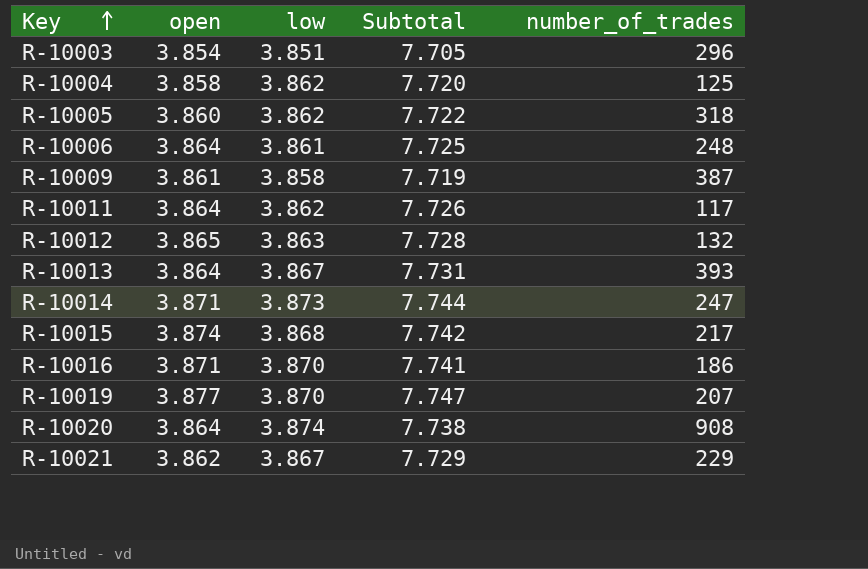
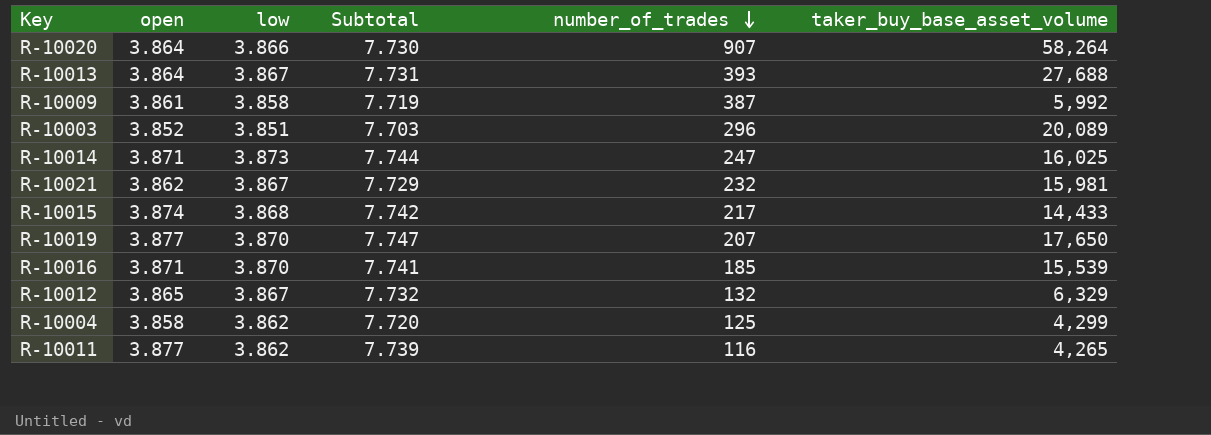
row order: Key ascending -> number_of_trades descending
column taker_buy_base_asset_volume | position: none -> 6
row R-10005: 3.860 | 3.862 | 7.722 | 318 -> none
row R-10006: 3.864 | 3.861 | 7.725 | 248 -> none
R-10020 | low: 3.874 -> 3.866
R-10020 | Subtotal: 7.738 -> 7.730
R-10020 | number_of_trades: 908 -> 907
R-10003 | open: 3.854 -> 3.852
R-10003 | Subtotal: 7.705 -> 7.703
R-10021 | number_of_trades: 229 -> 232
R-10016 | number_of_trades: 186 -> 185
R-10012 | low: 3.863 -> 3.867
R-10012 | Subtotal: 7.728 -> 7.732
R-10011 | open: 3.864 -> 3.877
R-10011 | Subtotal: 7.726 -> 7.739
R-10011 | number_of_trades: 117 -> 116

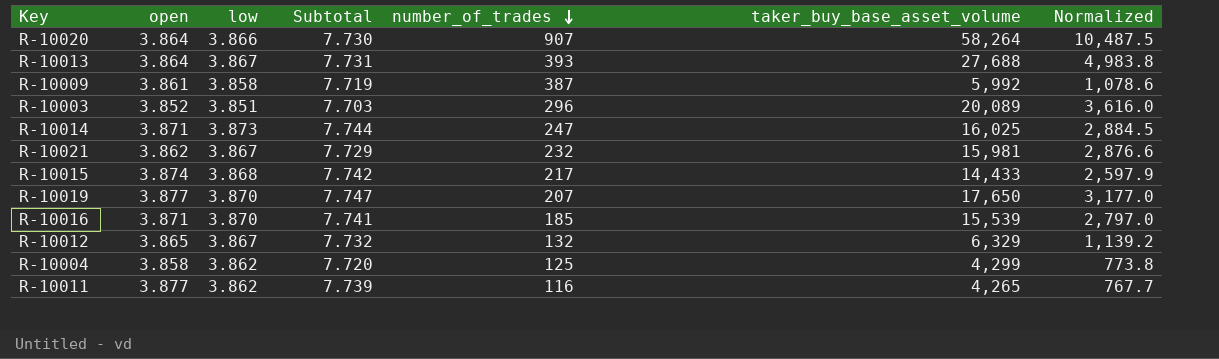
column Normalized | formula: none -> [taker_buy_base_asset_volume] * 0.18

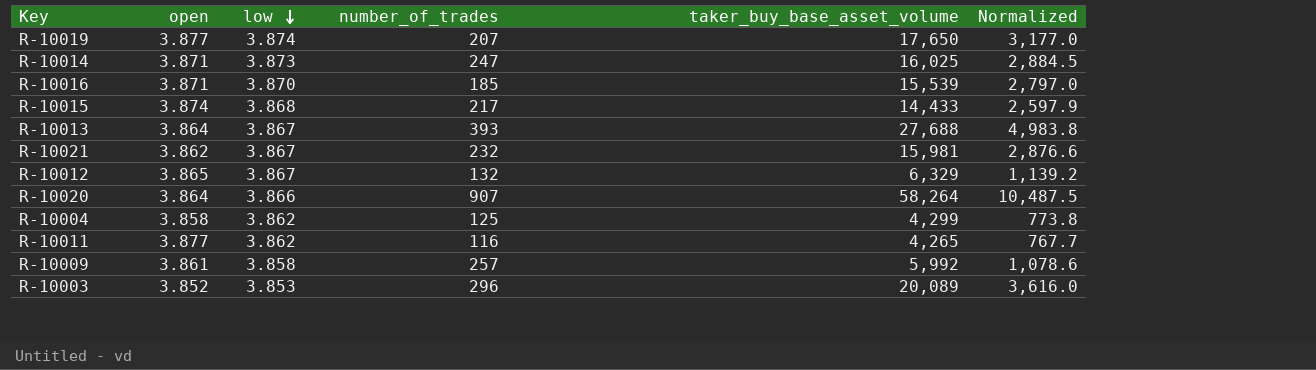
row order: number_of_trades descending -> low descending
column Subtotal | formula: [open] + [low] -> none
R-10019 | low: 3.870 -> 3.874
R-10009 | number_of_trades: 387 -> 257
R-10003 | low: 3.851 -> 3.853

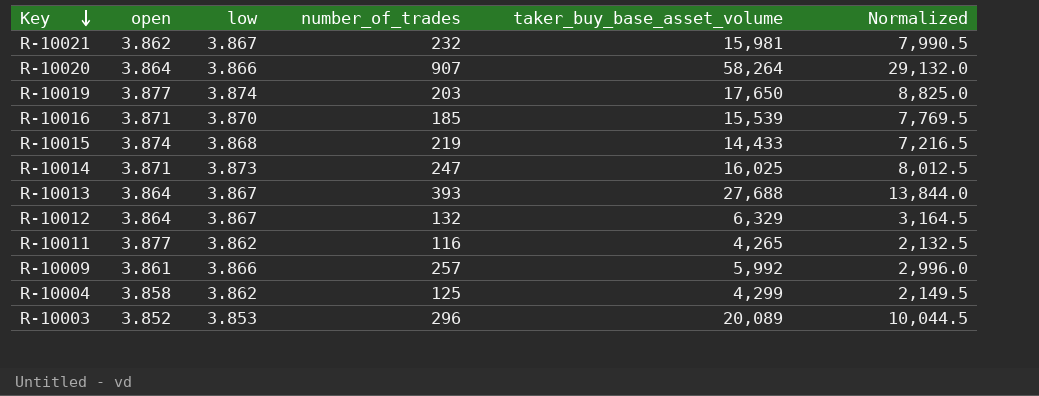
row order: low descending -> Key descending
column Normalized | formula: [taker_buy_base_asset_volume] * 0.18 -> [taker_buy_base_asset_volume] * 0.5
R-10019 | number_of_trades: 207 -> 203
R-10015 | number_of_trades: 217 -> 219
R-10012 | open: 3.865 -> 3.864
R-10009 | low: 3.858 -> 3.866

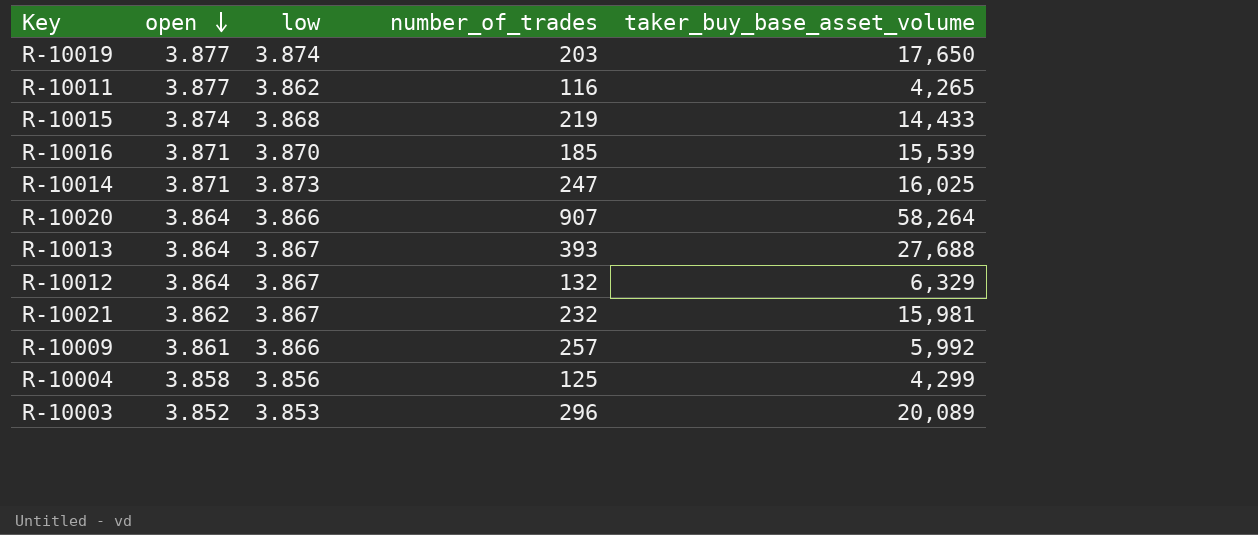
row order: Key descending -> open descending
column Normalized | formula: [taker_buy_base_asset_volume] * 0.5 -> none
R-10004 | low: 3.862 -> 3.856

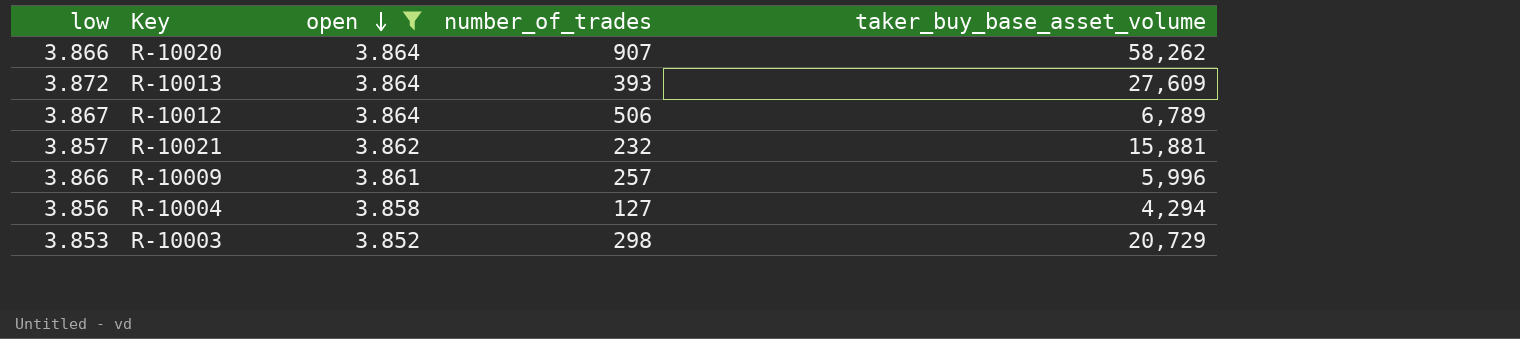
filter: none -> open <= 3.864
column low | position: 3 -> 1
R-10020 | taker_buy_base_asset_volume: 58,264 -> 58,262
R-10013 | low: 3.867 -> 3.872
R-10013 | taker_buy_base_asset_volume: 27,688 -> 27,609
R-10012 | number_of_trades: 132 -> 506
R-10012 | taker_buy_base_asset_volume: 6,329 -> 6,789
R-10021 | low: 3.867 -> 3.857
R-10021 | taker_buy_base_asset_volume: 15,981 -> 15,881
R-10009 | taker_buy_base_asset_volume: 5,992 -> 5,996
R-10004 | number_of_trades: 125 -> 127
R-10004 | taker_buy_base_asset_volume: 4,299 -> 4,294
R-10003 | number_of_trades: 296 -> 298
R-10003 | taker_buy_base_asset_volume: 20,089 -> 20,729

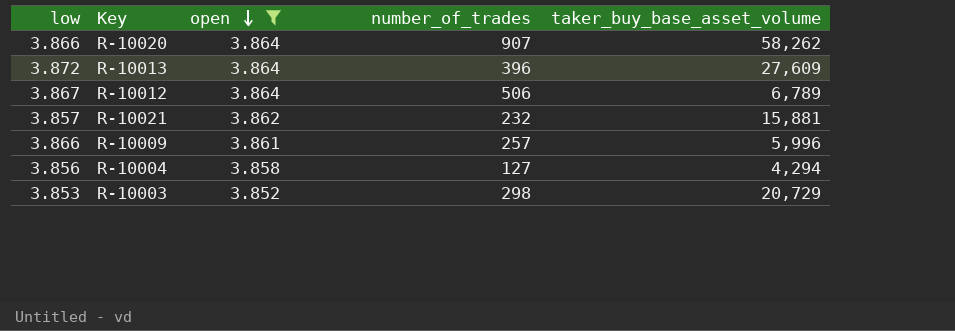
R-10013 | number_of_trades: 393 -> 396

